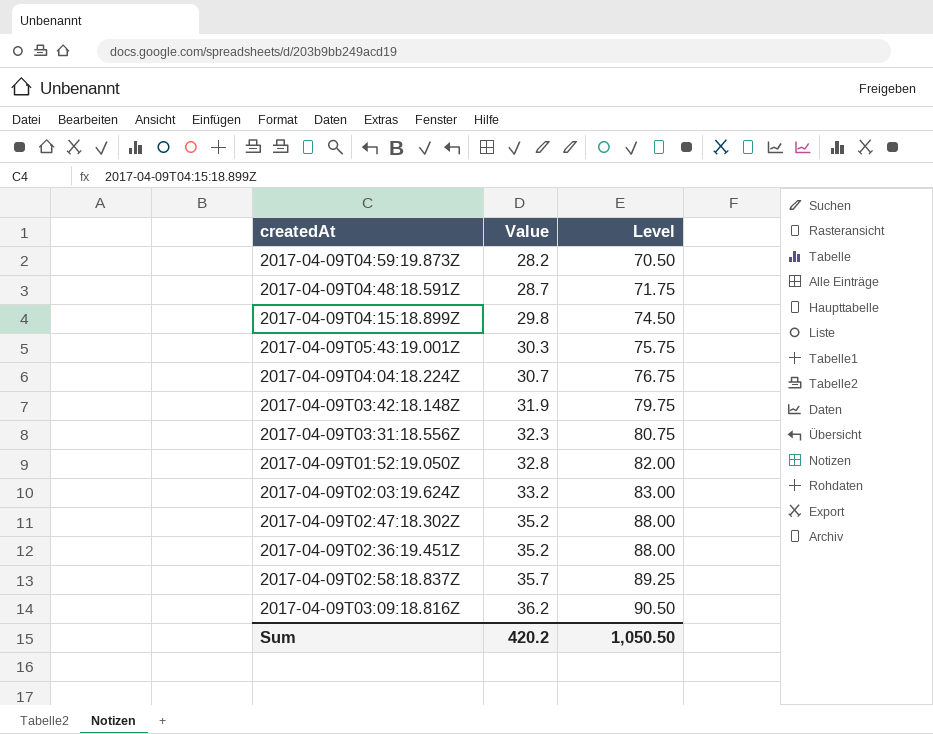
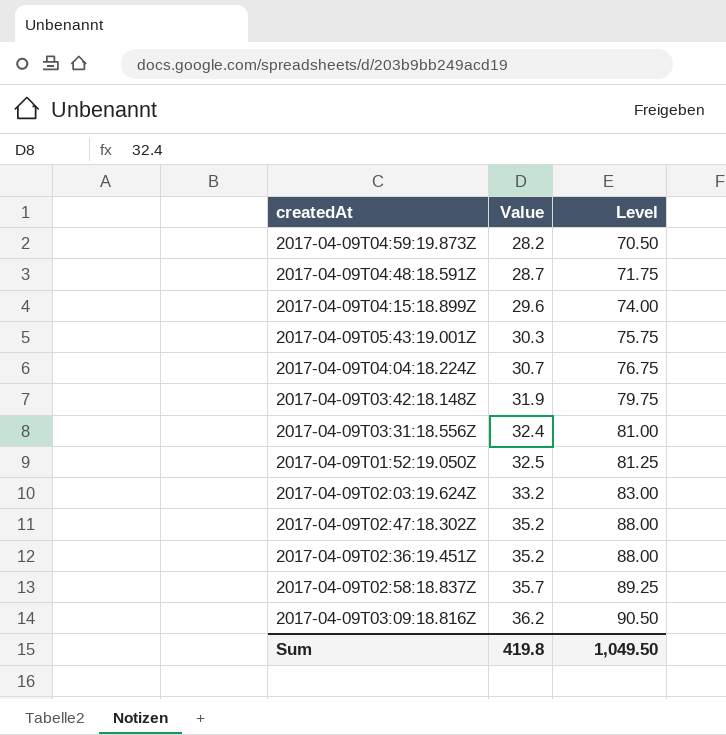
2017-04-09T04:15:18.899Z | Value: 29.8 -> 29.6
2017-04-09T04:15:18.899Z | Level: 74.50 -> 74.00
2017-04-09T03:31:18.556Z | Value: 32.3 -> 32.4
2017-04-09T03:31:18.556Z | Level: 80.75 -> 81.00
2017-04-09T01:52:19.050Z | Value: 32.8 -> 32.5
2017-04-09T01:52:19.050Z | Level: 82.00 -> 81.25
Sum | Value: 420.2 -> 419.8
Sum | Level: 1,050.50 -> 1,049.50

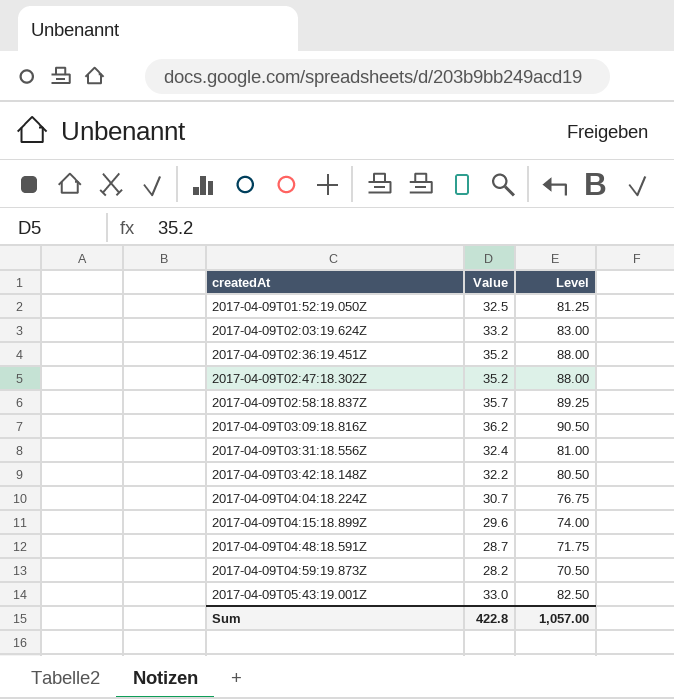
row order: Value ascending -> createdAt ascending
2017-04-09T03:42:18.148Z | Value: 31.9 -> 32.2
2017-04-09T03:42:18.148Z | Level: 79.75 -> 80.50
2017-04-09T05:43:19.001Z | Value: 30.3 -> 33.0
2017-04-09T05:43:19.001Z | Level: 75.75 -> 82.50
Sum | Value: 419.8 -> 422.8
Sum | Level: 1,049.50 -> 1,057.00

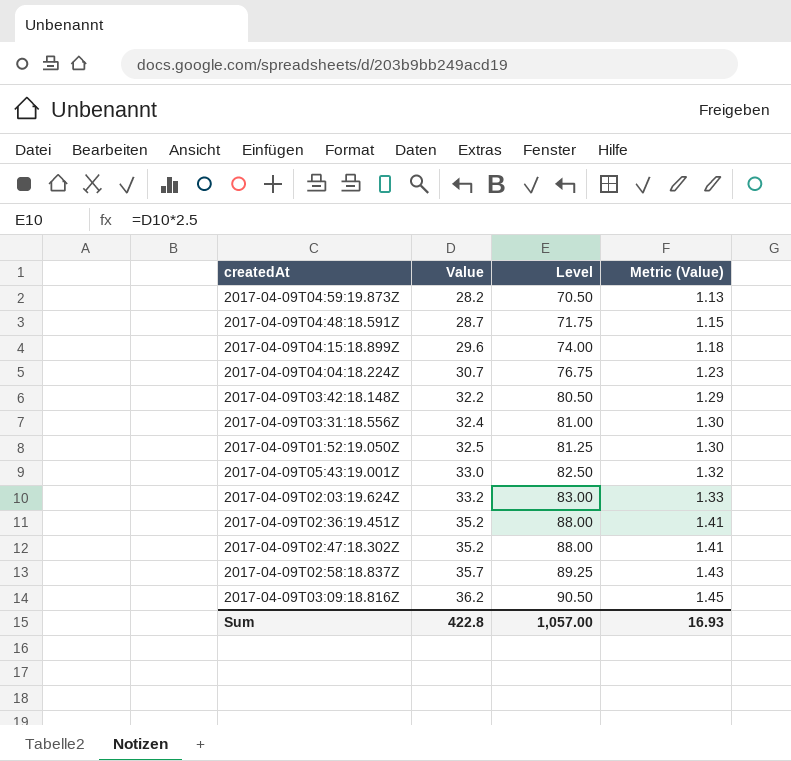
row order: createdAt ascending -> Value ascending
column Metric (Value) | formula: none -> [Value] * 0.04

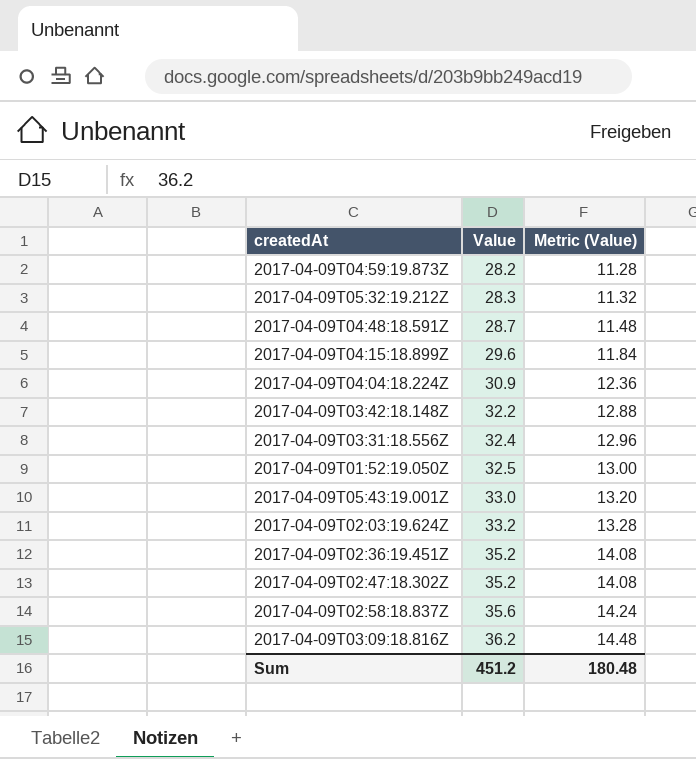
column Level | formula: [Value] * 2.5 -> none
column Metric (Value) | formula: [Value] * 0.04 -> [Value] * 0.4
row 2017-04-09T05:32:19.212Z: none -> 28.3 | 11.32
2017-04-09T04:04:18.224Z | Value: 30.7 -> 30.9
2017-04-09T02:58:18.837Z | Value: 35.7 -> 35.6
Sum | Value: 422.8 -> 451.2
Sum | Metric (Value): 16.93 -> 180.48

